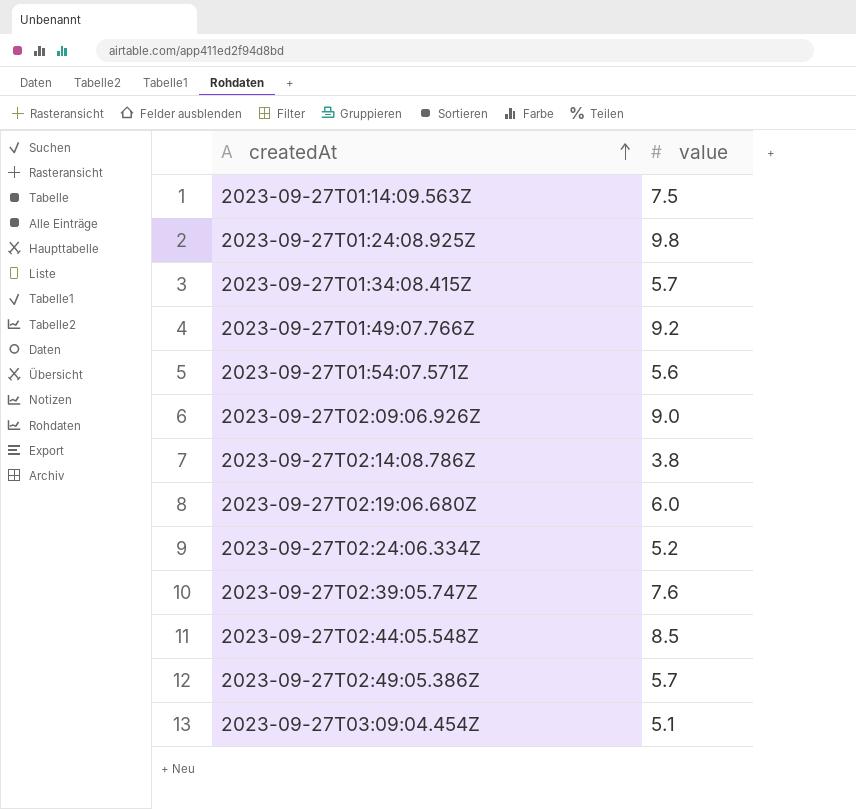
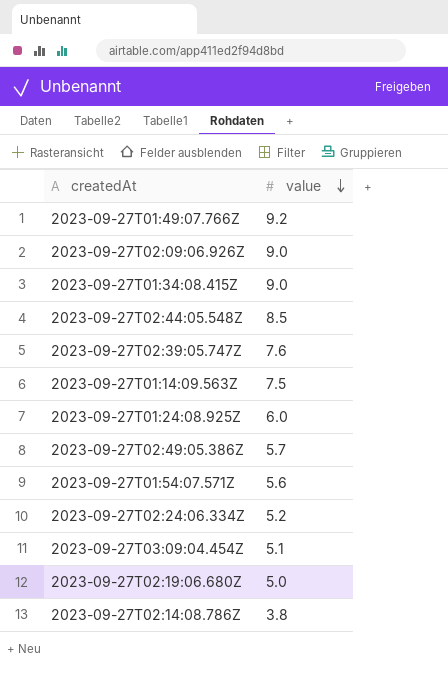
row order: createdAt ascending -> value descending
2023-09-27T01:34:08.415Z | value: 5.7 -> 9.0
2023-09-27T01:24:08.925Z | value: 9.8 -> 6.0
2023-09-27T02:19:06.680Z | value: 6.0 -> 5.0

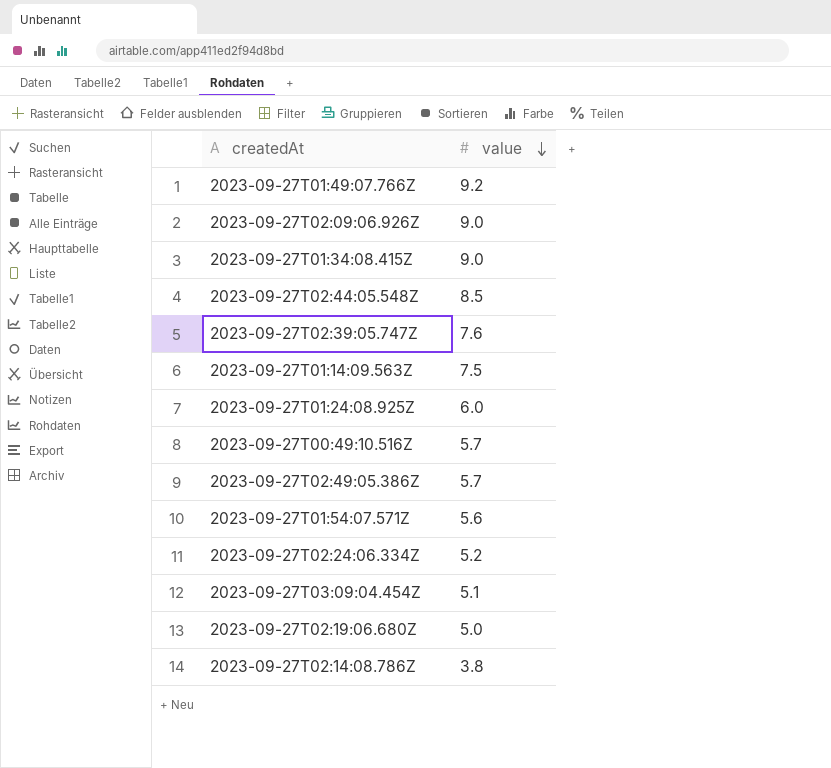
row 2023-09-27T00:49:10.516Z: none -> 5.7

